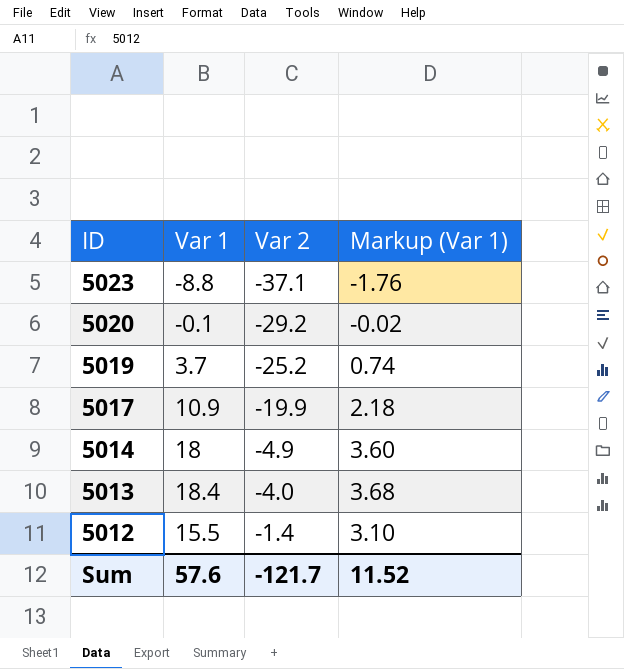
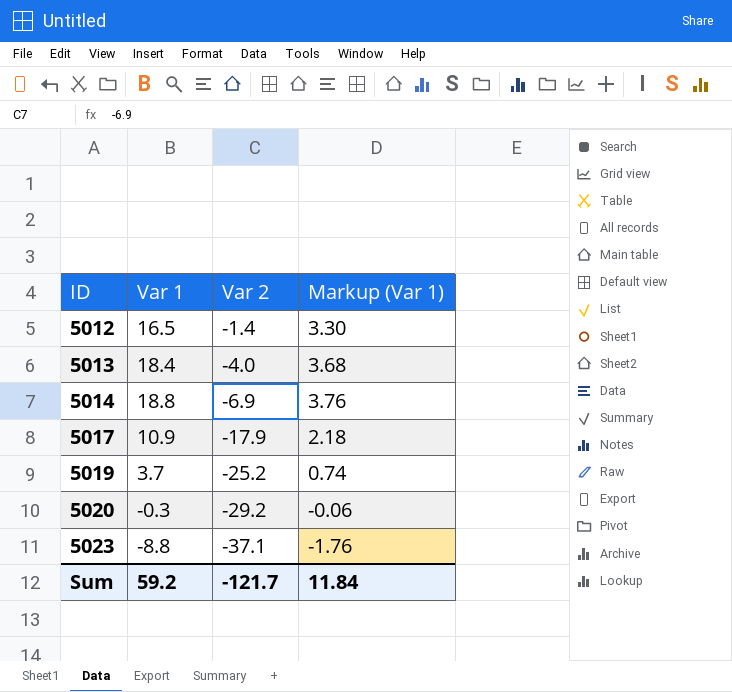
row order: ID descending -> ID ascending
5012 | Var 1: 15.5 -> 16.5
5012 | Markup (Var 1): 3.10 -> 3.30
5014 | Var 1: 18 -> 18.8
5014 | Var 2: -4.9 -> -6.9
5014 | Markup (Var 1): 3.60 -> 3.76
5017 | Var 2: -19.9 -> -17.9
5020 | Var 1: -0.1 -> -0.3
5020 | Markup (Var 1): -0.02 -> -0.06
Sum | Var 1: 57.6 -> 59.2
Sum | Markup (Var 1): 11.52 -> 11.84

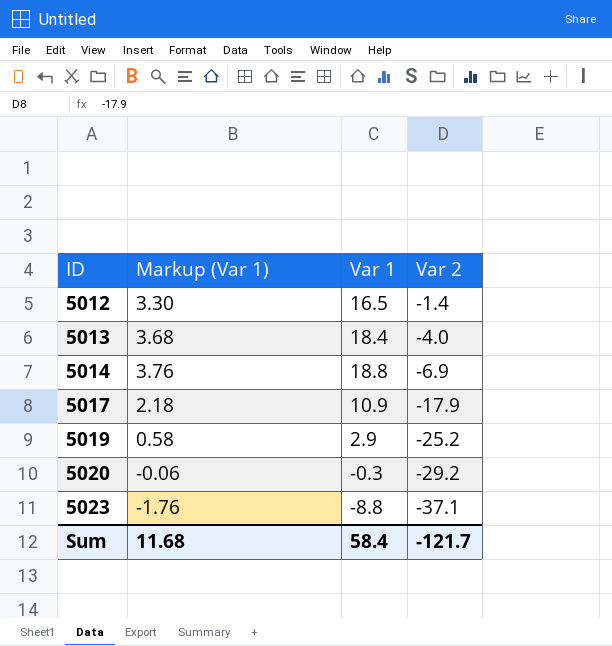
column Markup (Var 1) | position: 4 -> 2
5019 | Markup (Var 1): 0.74 -> 0.58
5019 | Var 1: 3.7 -> 2.9
Sum | Markup (Var 1): 11.84 -> 11.68
Sum | Var 1: 59.2 -> 58.4

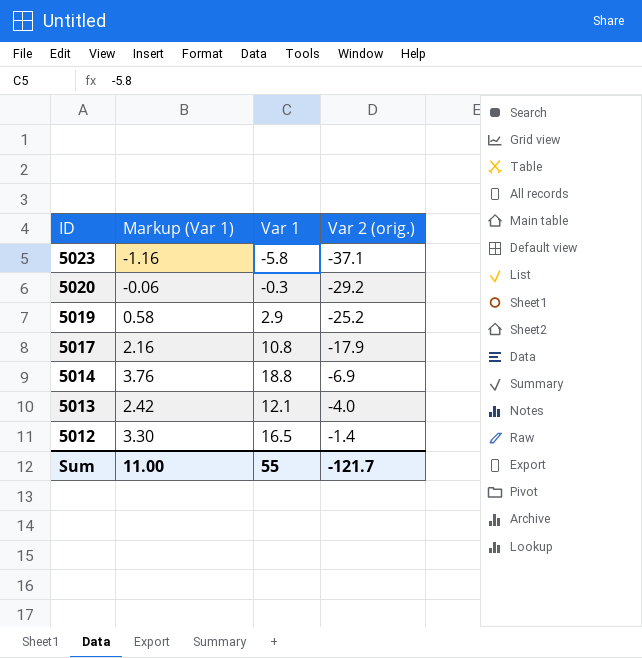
row order: ID ascending -> ID descending
column name: Var 2 -> Var 2 (orig.)
5023 | Markup (Var 1): -1.76 -> -1.16
5023 | Var 1: -8.8 -> -5.8
5017 | Markup (Var 1): 2.18 -> 2.16
5017 | Var 1: 10.9 -> 10.8
5013 | Markup (Var 1): 3.68 -> 2.42
5013 | Var 1: 18.4 -> 12.1
Sum | Markup (Var 1): 11.68 -> 11.00
Sum | Var 1: 58.4 -> 55

